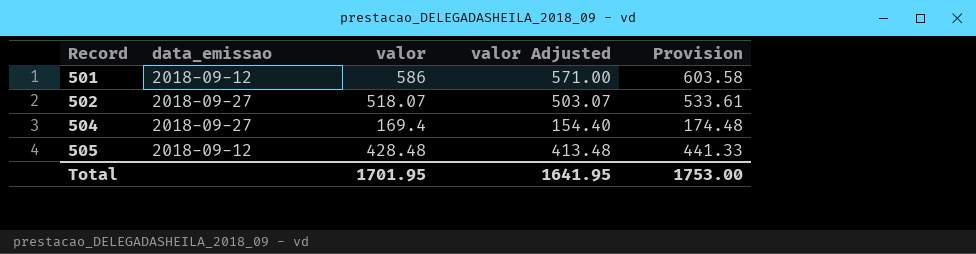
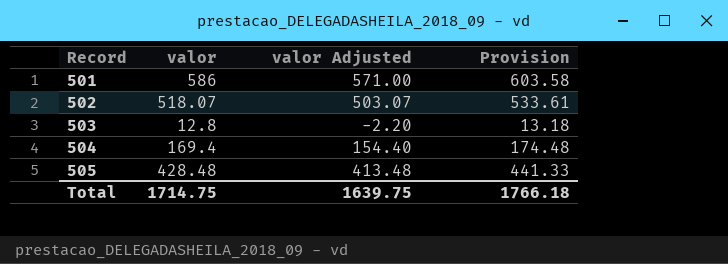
column data_emissao | position: 2 -> none
row 503: none -> 12.8 | -2.20 | 13.18
Total | valor: 1701.95 -> 1714.75
Total | valor Adjusted: 1641.95 -> 1639.75
Total | Provision: 1753.00 -> 1766.18

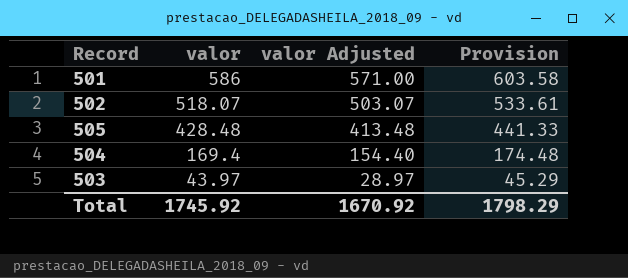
row order: Record ascending -> valor descending
503 | valor: 12.8 -> 43.97
503 | valor Adjusted: -2.20 -> 28.97
503 | Provision: 13.18 -> 45.29
Total | valor: 1714.75 -> 1745.92
Total | valor Adjusted: 1639.75 -> 1670.92
Total | Provision: 1766.18 -> 1798.29

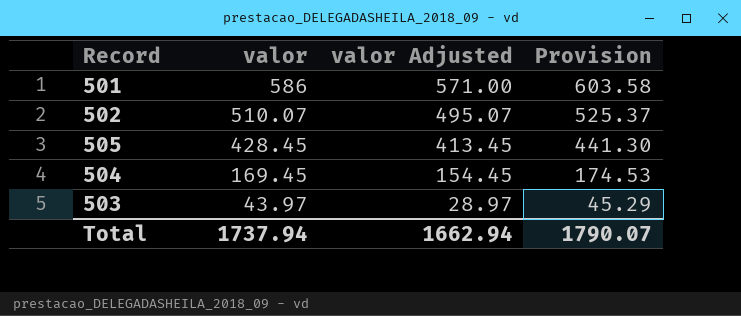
502 | valor: 518.07 -> 510.07
502 | valor Adjusted: 503.07 -> 495.07
502 | Provision: 533.61 -> 525.37
505 | valor: 428.48 -> 428.45
505 | valor Adjusted: 413.48 -> 413.45
505 | Provision: 441.33 -> 441.30
504 | valor: 169.4 -> 169.45
504 | valor Adjusted: 154.40 -> 154.45
504 | Provision: 174.48 -> 174.53
Total | valor: 1745.92 -> 1737.94
Total | valor Adjusted: 1670.92 -> 1662.94
Total | Provision: 1798.29 -> 1790.07

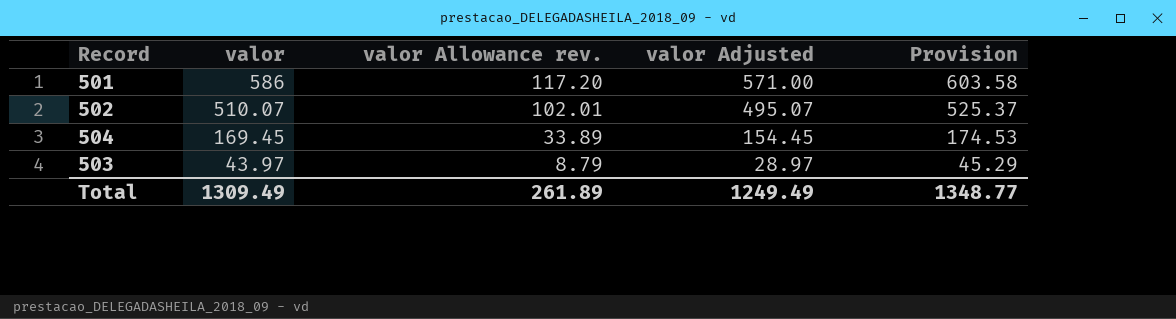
column valor Allowance rev. | formula: none -> [valor] * 0.2
row 505: 428.45 | 413.45 | 441.30 -> none
Total | valor: 1737.94 -> 1309.49
Total | valor Adjusted: 1662.94 -> 1249.49
Total | Provision: 1790.07 -> 1348.77

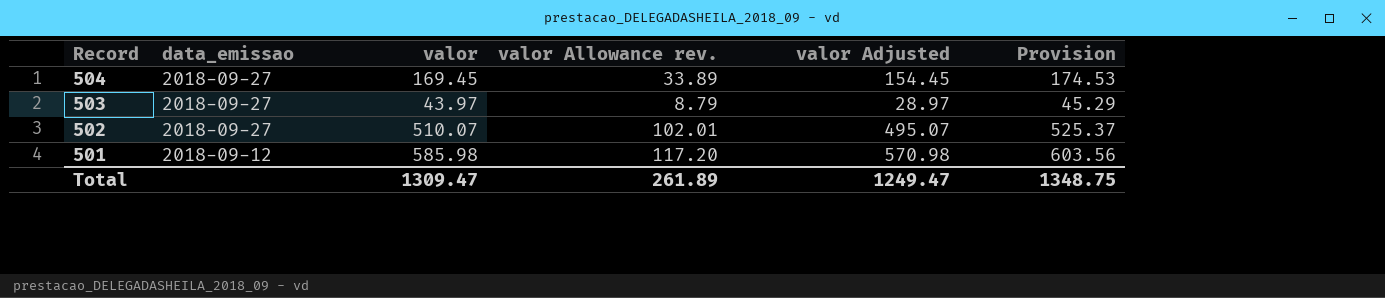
row order: valor descending -> Record descending
column data_emissao | position: none -> 2
501 | valor: 586 -> 585.98
501 | valor Adjusted: 571.00 -> 570.98
501 | Provision: 603.58 -> 603.56
Total | valor: 1309.49 -> 1309.47
Total | valor Adjusted: 1249.49 -> 1249.47
Total | Provision: 1348.77 -> 1348.75

